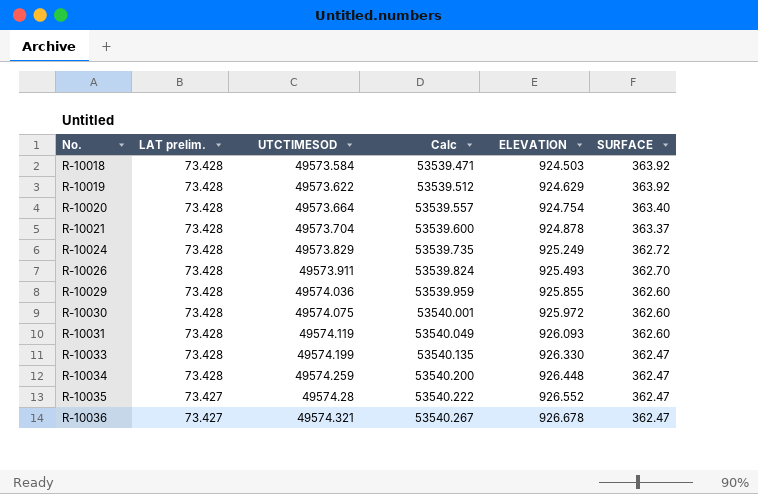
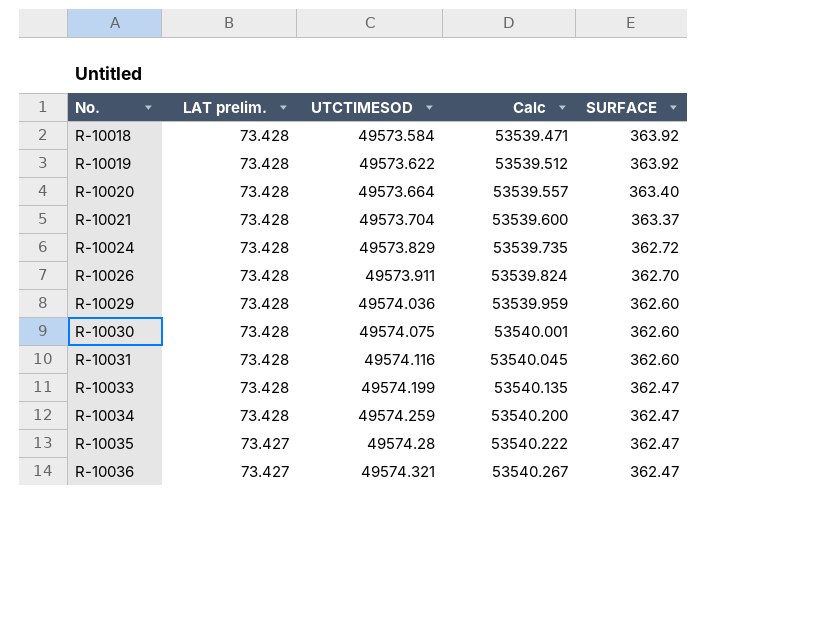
column ELEVATION | position: 5 -> none
R-10031 | UTCTIMESOD: 49574.119 -> 49574.116
R-10031 | Calc: 53540.049 -> 53540.045

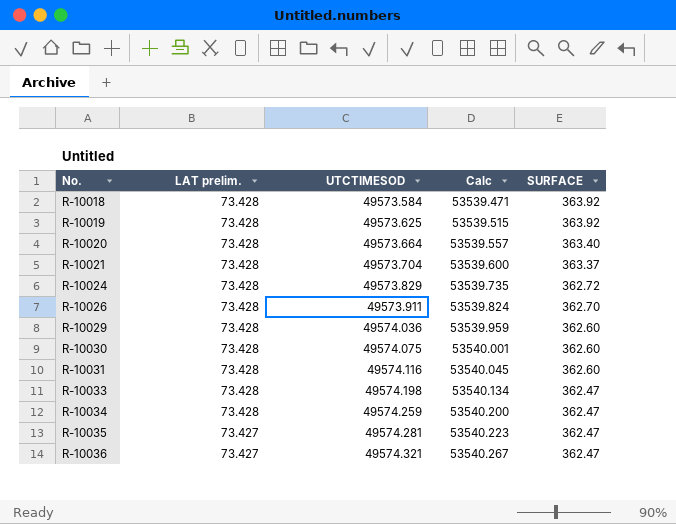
R-10019 | UTCTIMESOD: 49573.622 -> 49573.625
R-10019 | Calc: 53539.512 -> 53539.515
R-10033 | UTCTIMESOD: 49574.199 -> 49574.198
R-10033 | Calc: 53540.135 -> 53540.134
R-10035 | UTCTIMESOD: 49574.28 -> 49574.281
R-10035 | Calc: 53540.222 -> 53540.223

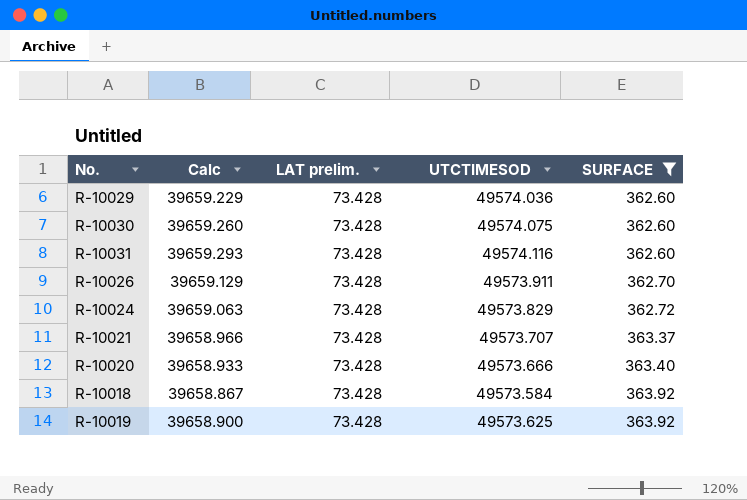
filter: none -> SURFACE != 362.47
row order: No. ascending -> SURFACE ascending
column Calc | formula: [UTCTIMESOD] * 1.08 -> [UTCTIMESOD] * 0.8
column Calc | position: 4 -> 2
R-10021 | UTCTIMESOD: 49573.704 -> 49573.707
R-10020 | UTCTIMESOD: 49573.664 -> 49573.666

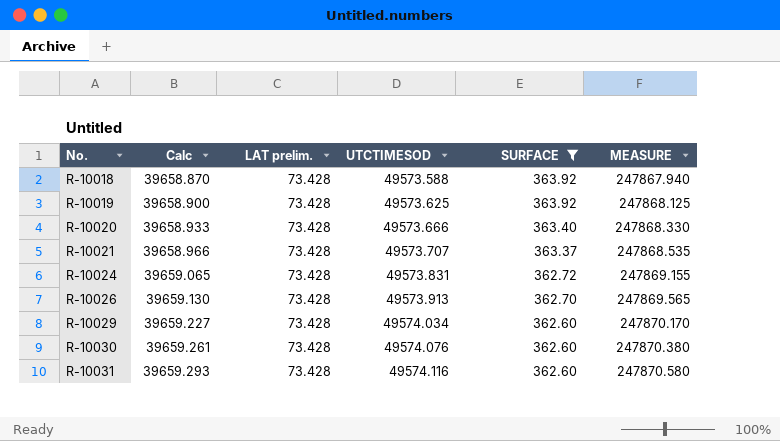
row order: SURFACE ascending -> No. ascending
column MEASURE | formula: none -> [UTCTIMESOD] * 5
R-10018 | Calc: 39658.867 -> 39658.870
R-10018 | UTCTIMESOD: 49573.584 -> 49573.588
R-10024 | Calc: 39659.063 -> 39659.065
R-10024 | UTCTIMESOD: 49573.829 -> 49573.831
R-10026 | Calc: 39659.129 -> 39659.130
R-10026 | UTCTIMESOD: 49573.911 -> 49573.913
R-10029 | Calc: 39659.229 -> 39659.227
R-10029 | UTCTIMESOD: 49574.036 -> 49574.034
R-10030 | Calc: 39659.260 -> 39659.261
R-10030 | UTCTIMESOD: 49574.075 -> 49574.076

